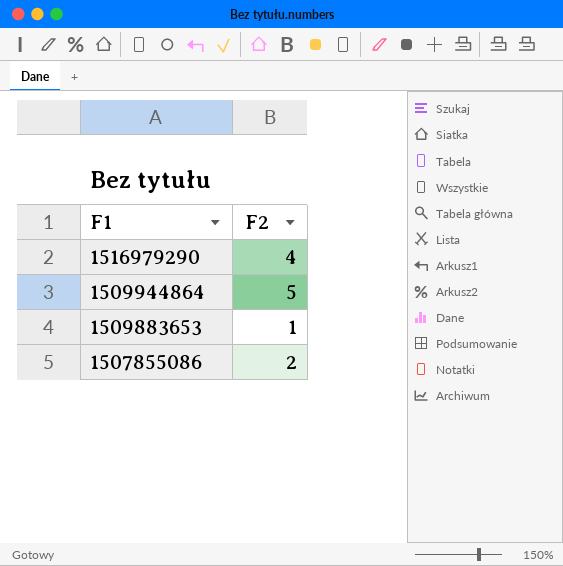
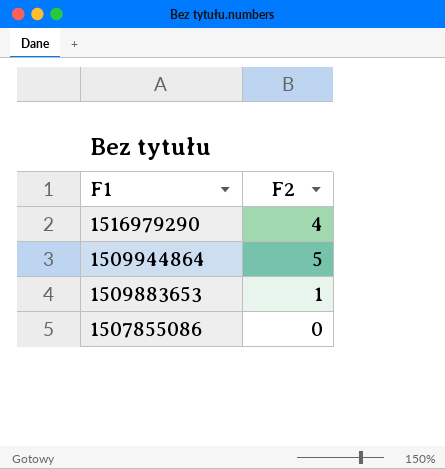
1507855086 | F2: 2 -> 0

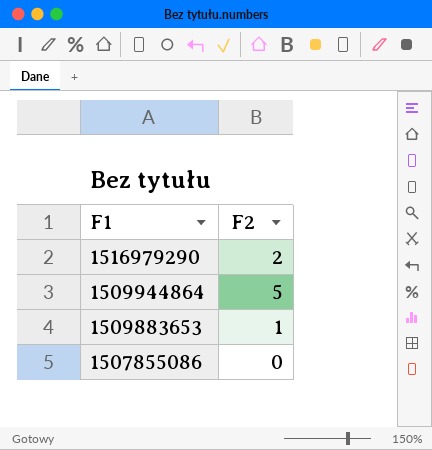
1516979290 | F2: 4 -> 2

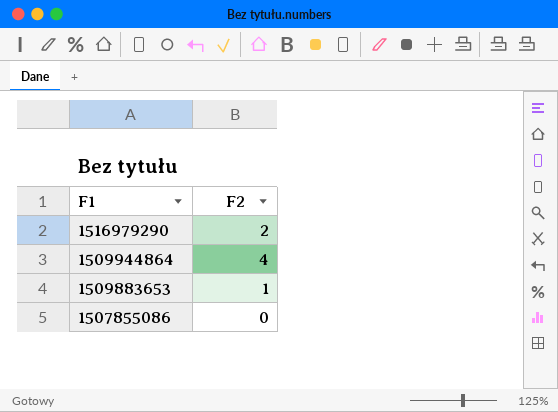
1509944864 | F2: 5 -> 4

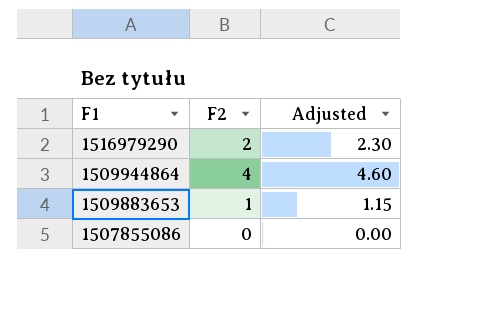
column Adjusted | formula: none -> [F2] * 1.15

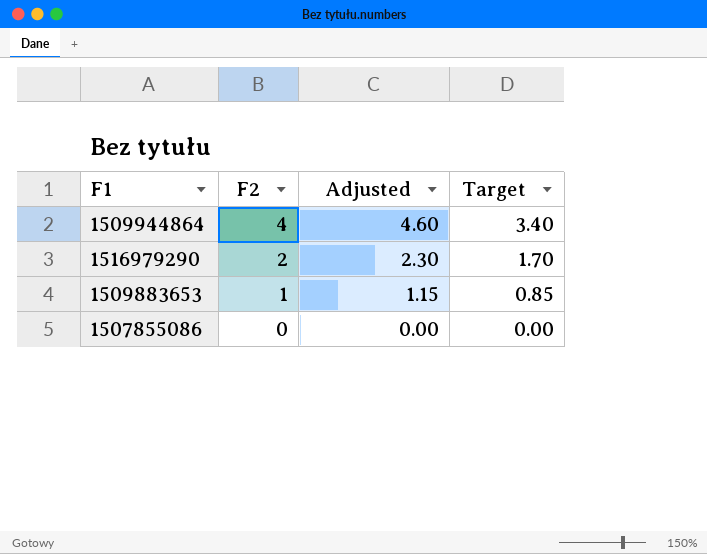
row order: F1 descending -> F2 descending
column Target | formula: none -> [F2] * 0.85

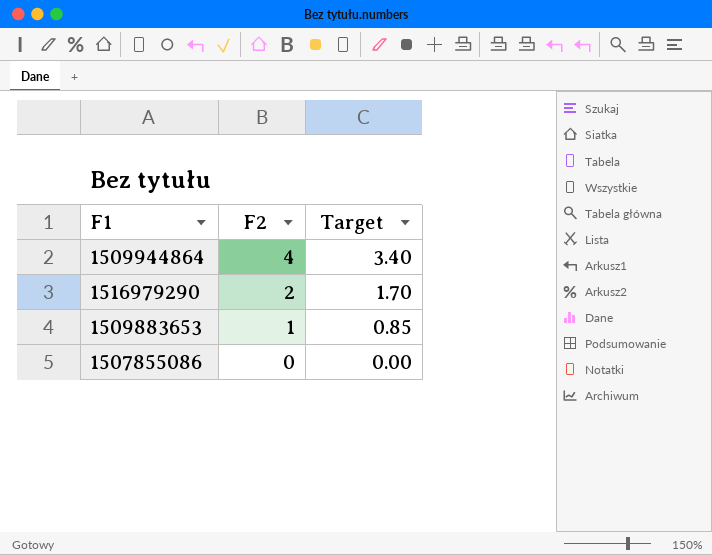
column Adjusted | formula: [F2] * 1.15 -> none

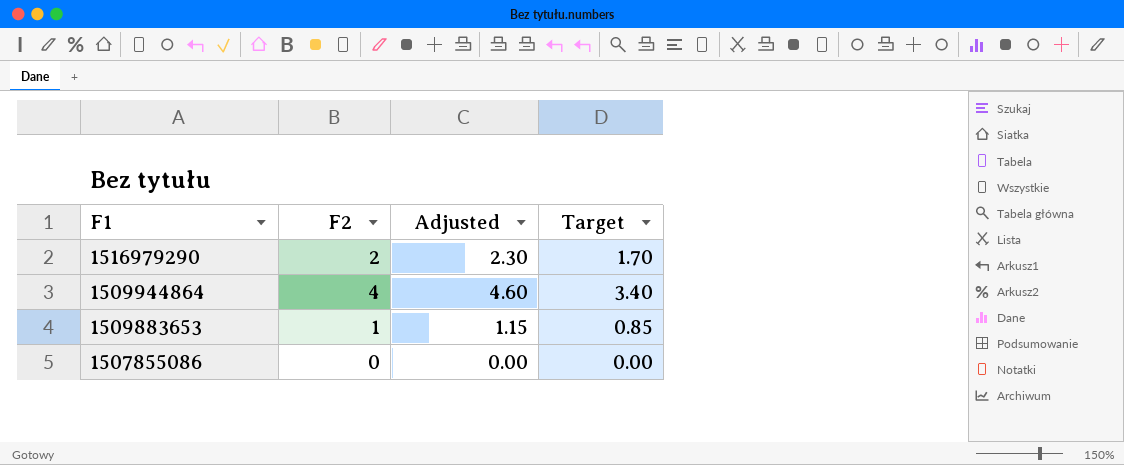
row order: F2 descending -> F1 descending
column Adjusted | formula: none -> [F2] * 1.15

